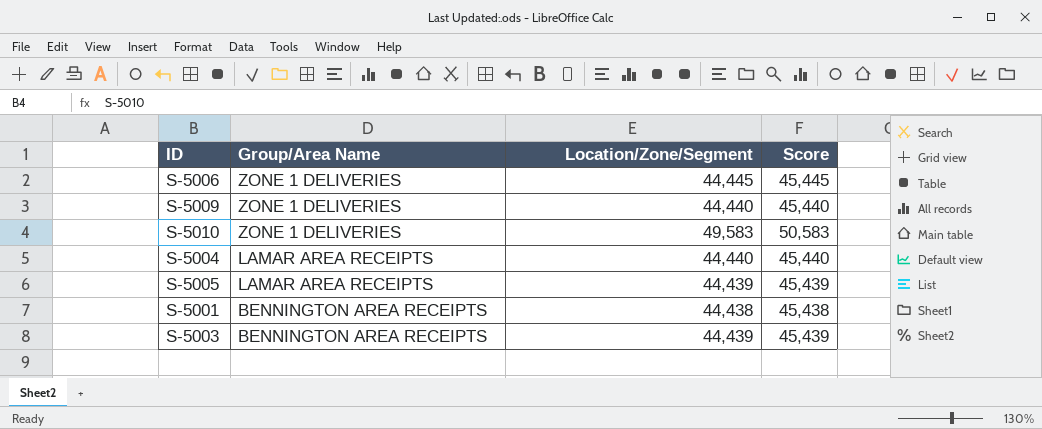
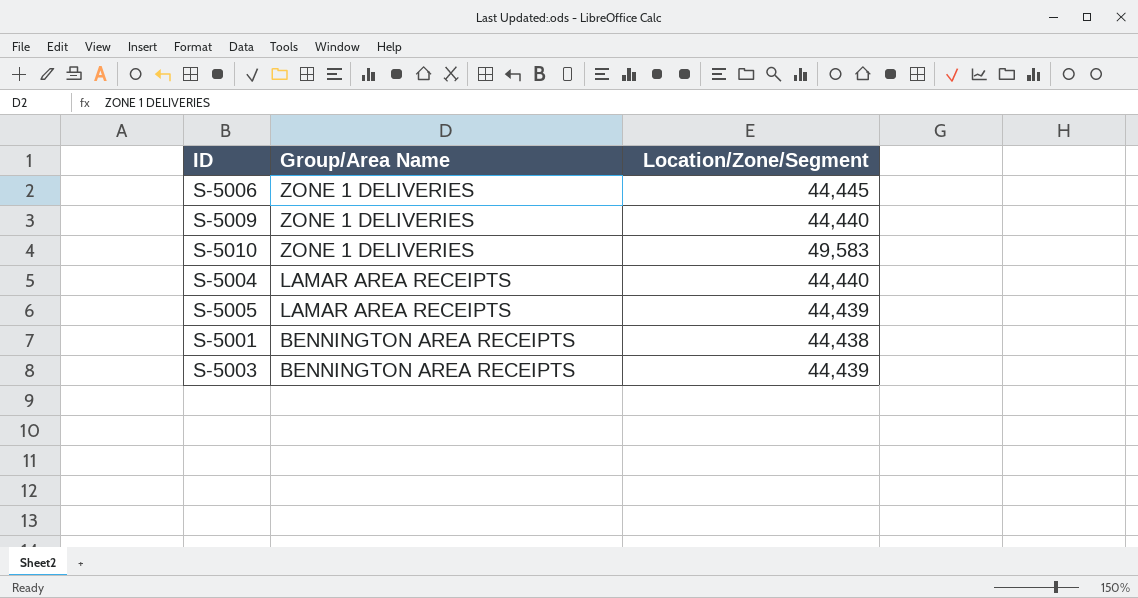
column Score | formula: [Location/Zone/Segment] + 1000 -> none

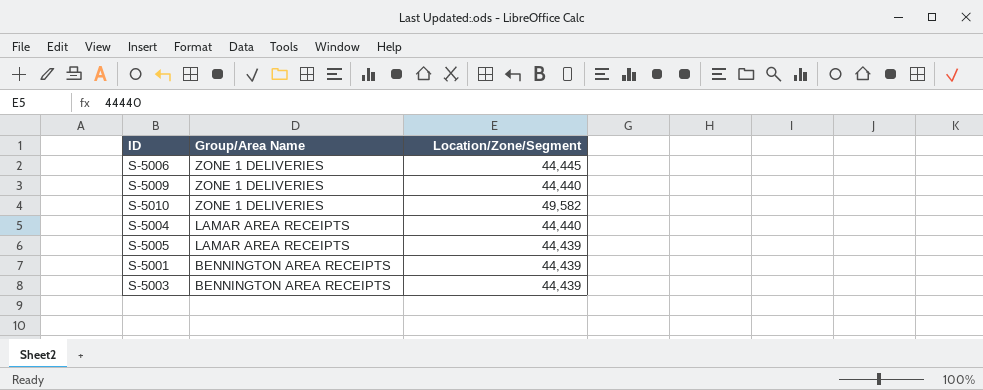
S-5010 | Location/Zone/Segment: 49,583 -> 49,582
S-5001 | Location/Zone/Segment: 44,438 -> 44,439

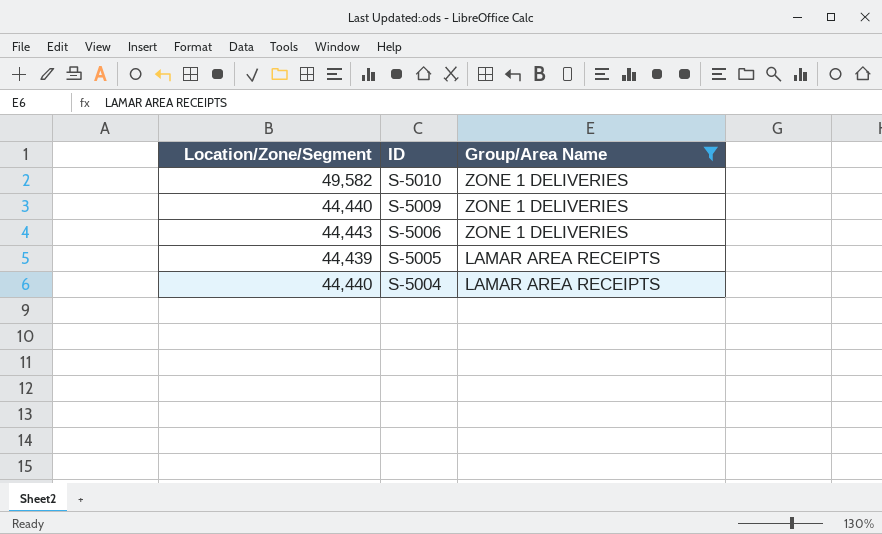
filter: none -> Group/Area Name != BENNINGTON AREA RECEIPTS
row order: Group/Area Name descending -> ID descending
column Location/Zone/Segment | position: 3 -> 1
S-5006 | Location/Zone/Segment: 44,445 -> 44,443

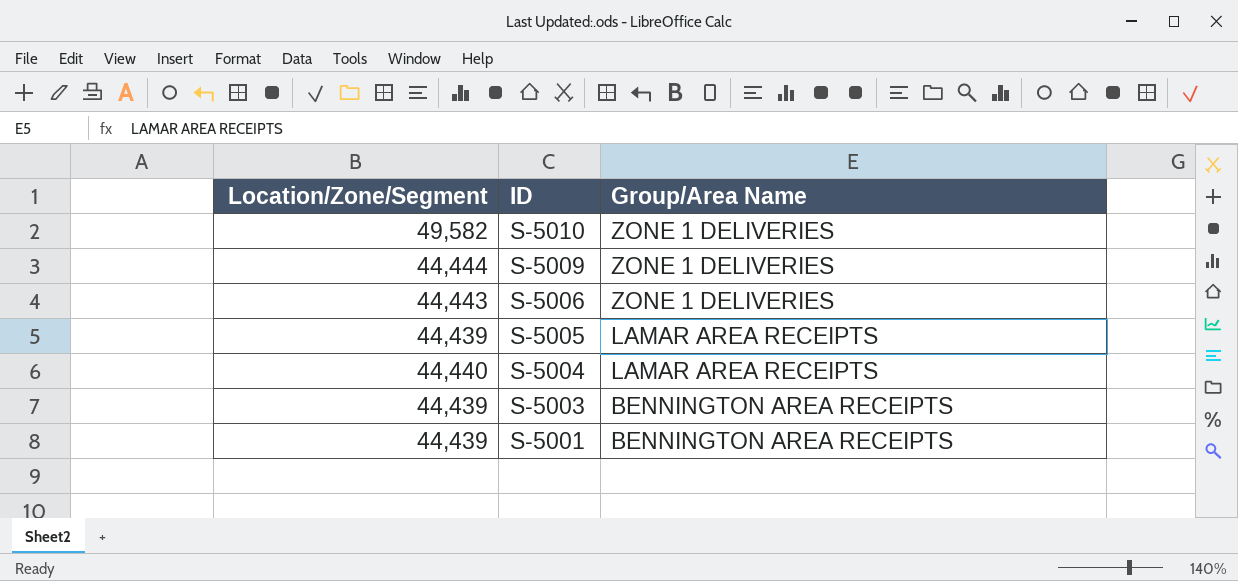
filter: Group/Area Name != BENNINGTON AREA RECEIPTS -> none
S-5009 | Location/Zone/Segment: 44,440 -> 44,444

